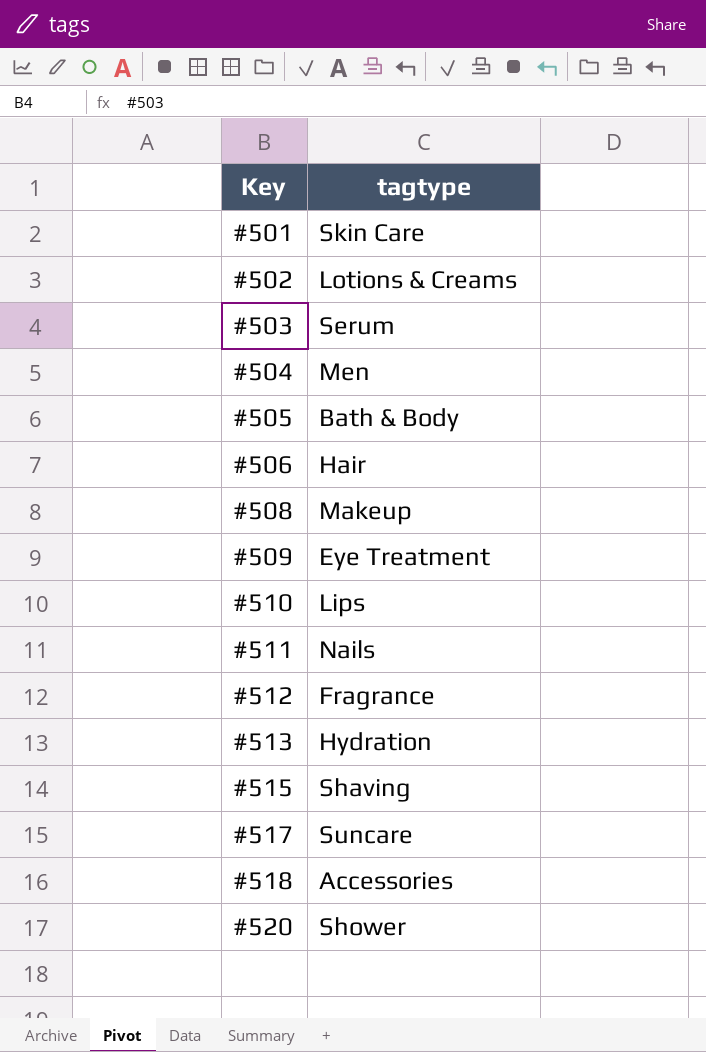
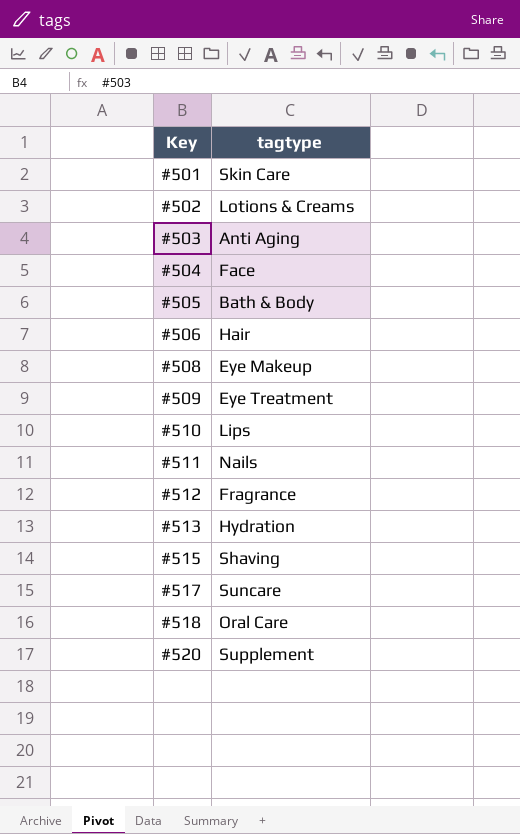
#503 | tagtype: Serum -> Anti Aging
#504 | tagtype: Men -> Face
#508 | tagtype: Makeup -> Eye Makeup
#518 | tagtype: Accessories -> Oral Care
#520 | tagtype: Shower -> Supplement

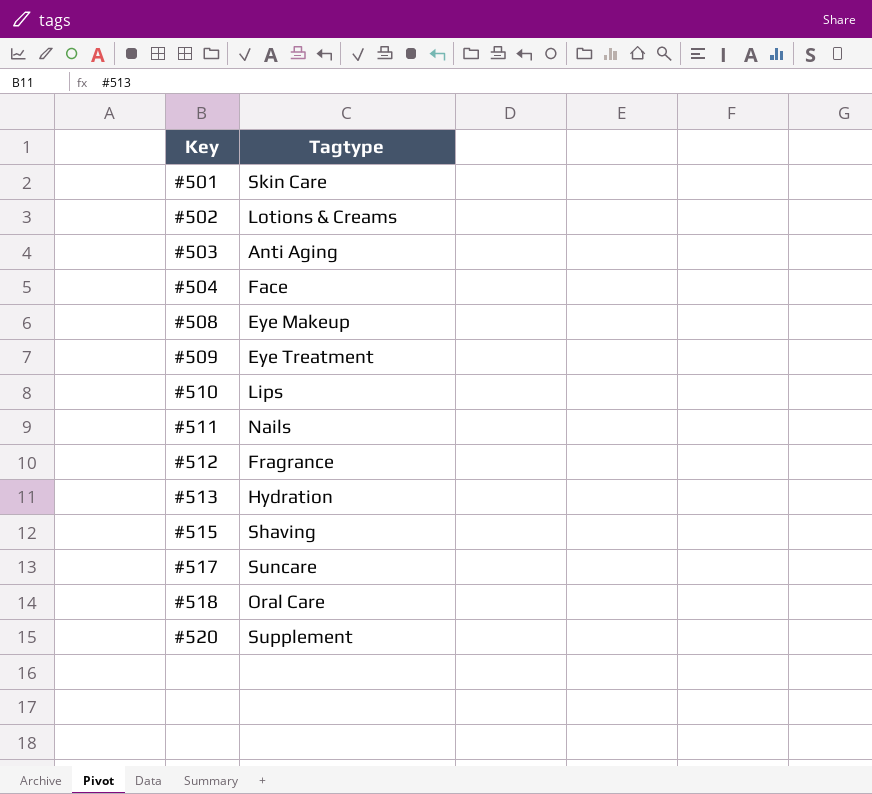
column name: tagtype -> Tagtype
row #505: Bath & Body -> none
row #506: Hair -> none

